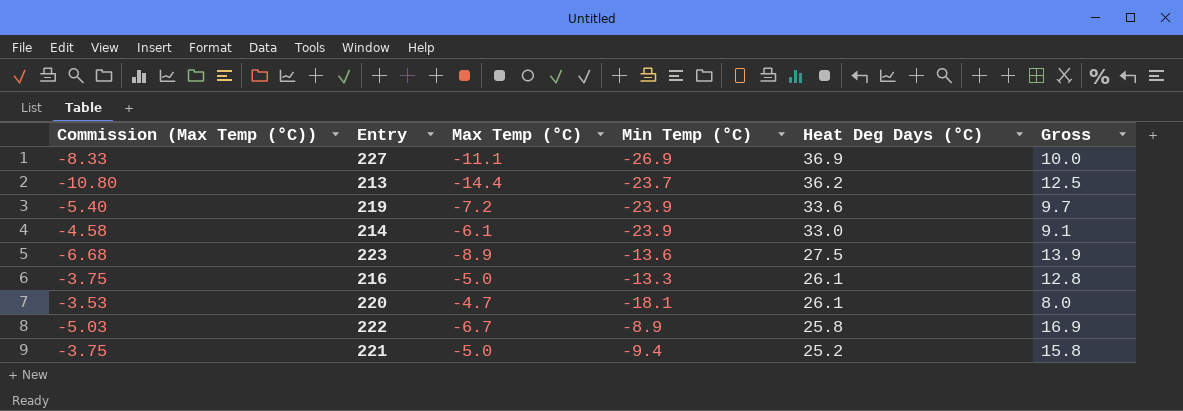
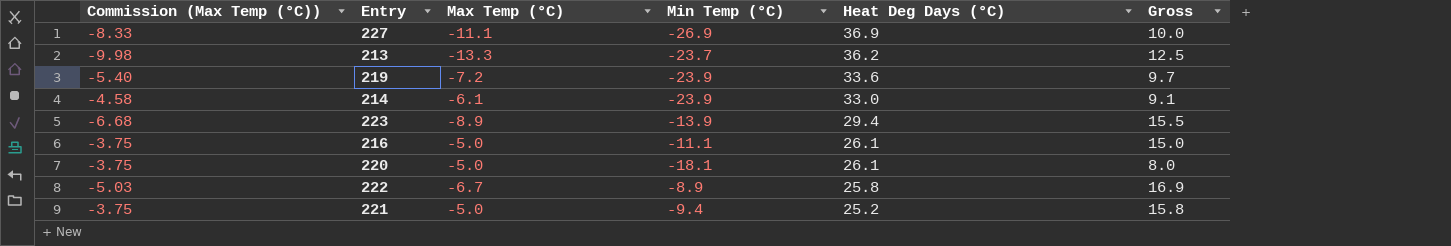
213 | Commission (Max Temp (°C)): -10.80 -> -9.98
213 | Max Temp (°C): -14.4 -> -13.3
223 | Min Temp (°C): -13.6 -> -13.9
223 | Heat Deg Days (°C): 27.5 -> 29.4
223 | Gross: 13.9 -> 15.5
216 | Min Temp (°C): -13.3 -> -11.1
216 | Gross: 12.8 -> 15.0
220 | Commission (Max Temp (°C)): -3.53 -> -3.75
220 | Max Temp (°C): -4.7 -> -5.0

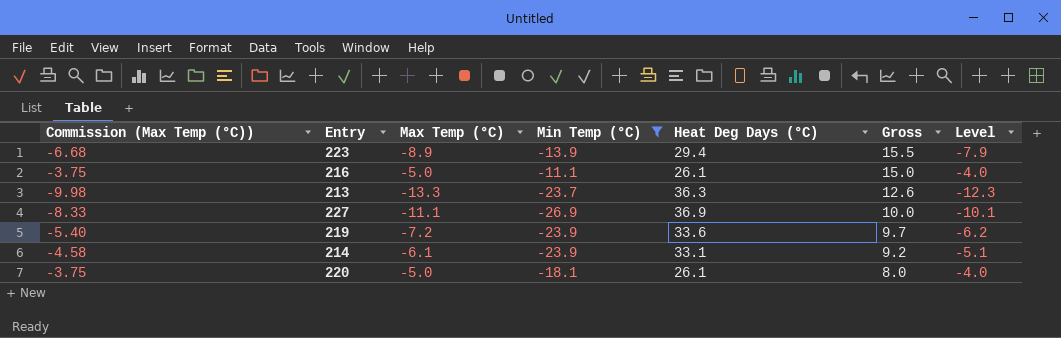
filter: none -> Min Temp (°C) <= -11.1
row order: Heat Deg Days (°C) descending -> Gross descending
column Level | formula: none -> [Max Temp (°C)] + 1
213 | Heat Deg Days (°C): 36.2 -> 36.3
213 | Gross: 12.5 -> 12.6
214 | Heat Deg Days (°C): 33.0 -> 33.1
214 | Gross: 9.1 -> 9.2

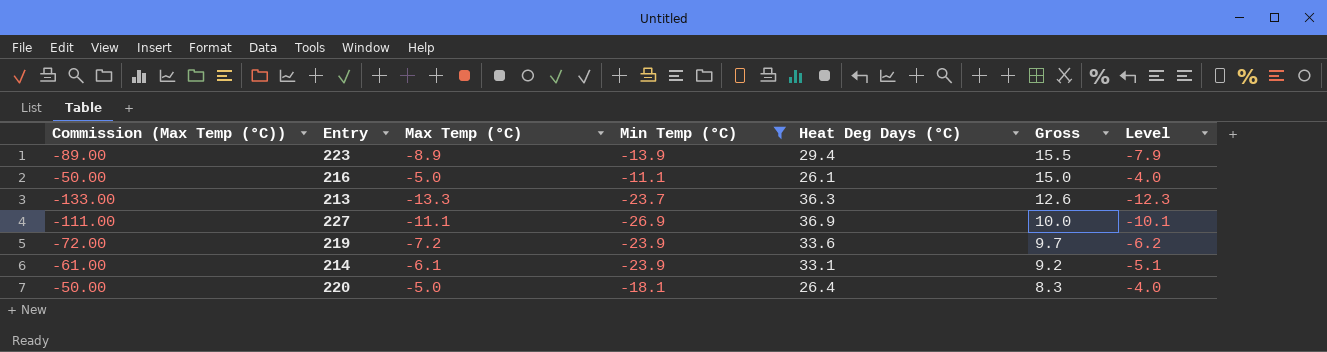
column Commission (Max Temp (°C)) | formula: [Max Temp (°C)] * 0.75 -> [Max Temp (°C)] * 10
220 | Heat Deg Days (°C): 26.1 -> 26.4
220 | Gross: 8.0 -> 8.3

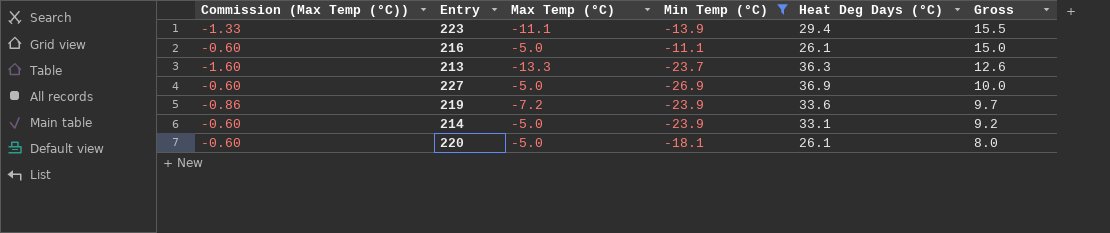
column Level | formula: [Max Temp (°C)] + 1 -> none
column Commission (Max Temp (°C)) | formula: [Max Temp (°C)] * 10 -> [Max Temp (°C)] * 0.12
223 | Max Temp (°C): -8.9 -> -11.1
227 | Max Temp (°C): -11.1 -> -5.0
214 | Max Temp (°C): -6.1 -> -5.0
220 | Heat Deg Days (°C): 26.4 -> 26.1
220 | Gross: 8.3 -> 8.0

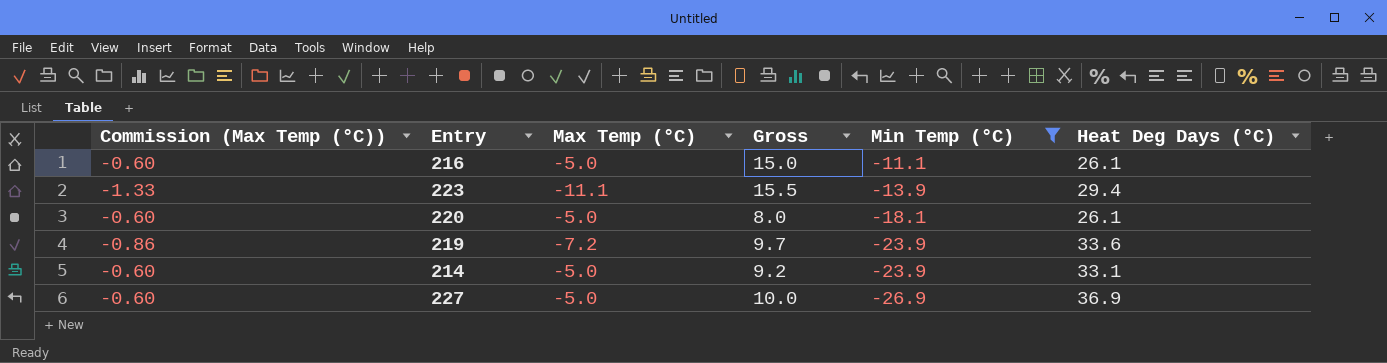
row order: Gross descending -> Min Temp (°C) descending
column Gross | position: 6 -> 4
row 213: -1.60 | -13.3 | -23.7 | 36.3 | 12.6 -> none

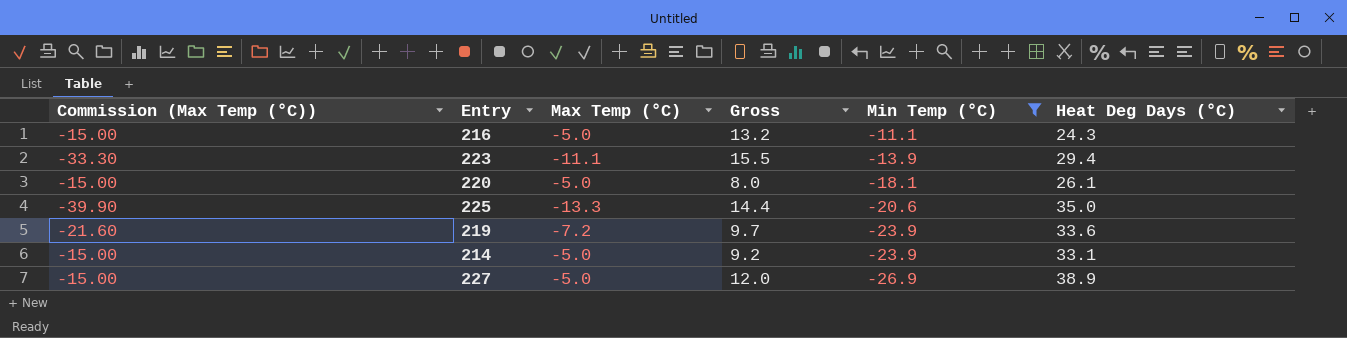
column Commission (Max Temp (°C)) | formula: [Max Temp (°C)] * 0.12 -> [Max Temp (°C)] * 3
216 | Gross: 15.0 -> 13.2
216 | Heat Deg Days (°C): 26.1 -> 24.3
row 225: none -> -39.90 | -13.3 | 14.4 | -20.6 | 35.0
227 | Gross: 10.0 -> 12.0
227 | Heat Deg Days (°C): 36.9 -> 38.9

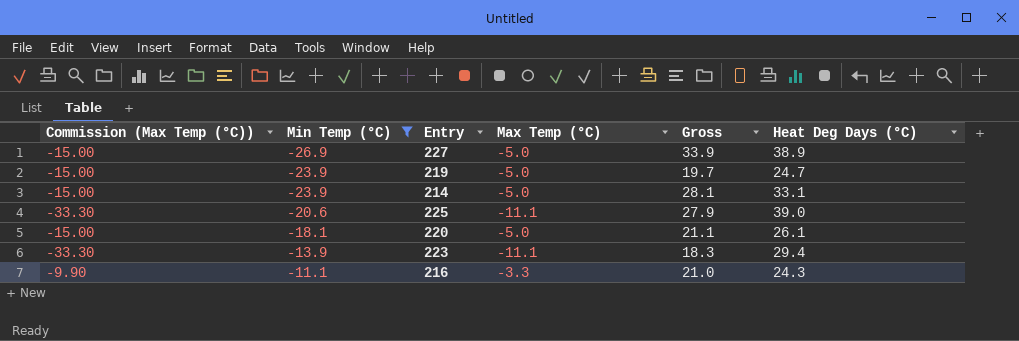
row order: Min Temp (°C) descending -> Min Temp (°C) ascending
column Min Temp (°C) | position: 5 -> 2
column Gross | formula: [Min Temp (°C)] + [Heat Deg Days (°C)] -> [Max Temp (°C)] + [Heat Deg Days (°C)]
219 | Commission (Max Temp (°C)): -21.60 -> -15.00
219 | Max Temp (°C): -7.2 -> -5.0
219 | Heat Deg Days (°C): 33.6 -> 24.7
225 | Commission (Max Temp (°C)): -39.90 -> -33.30
225 | Max Temp (°C): -13.3 -> -11.1
225 | Heat Deg Days (°C): 35.0 -> 39.0
216 | Commission (Max Temp (°C)): -15.00 -> -9.90
216 | Max Temp (°C): -5.0 -> -3.3

